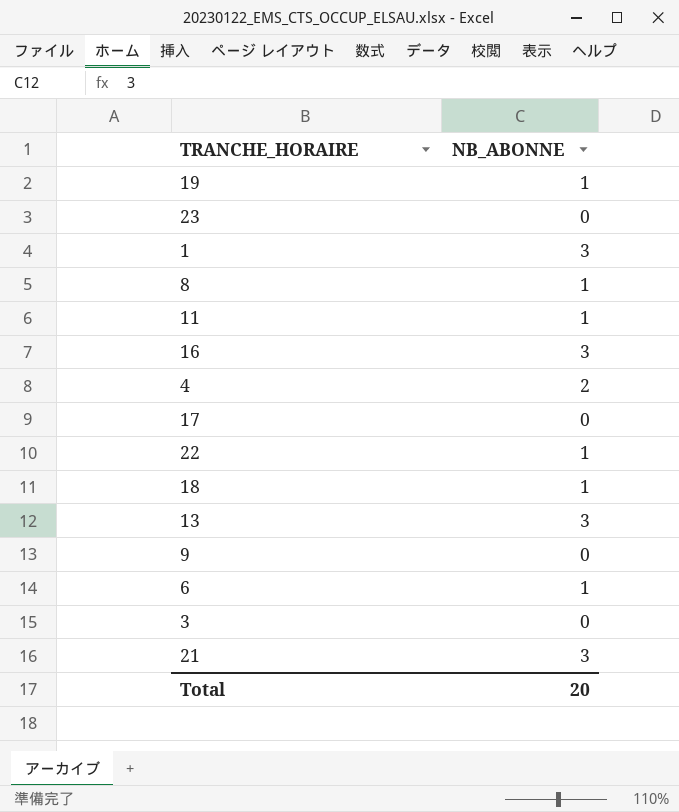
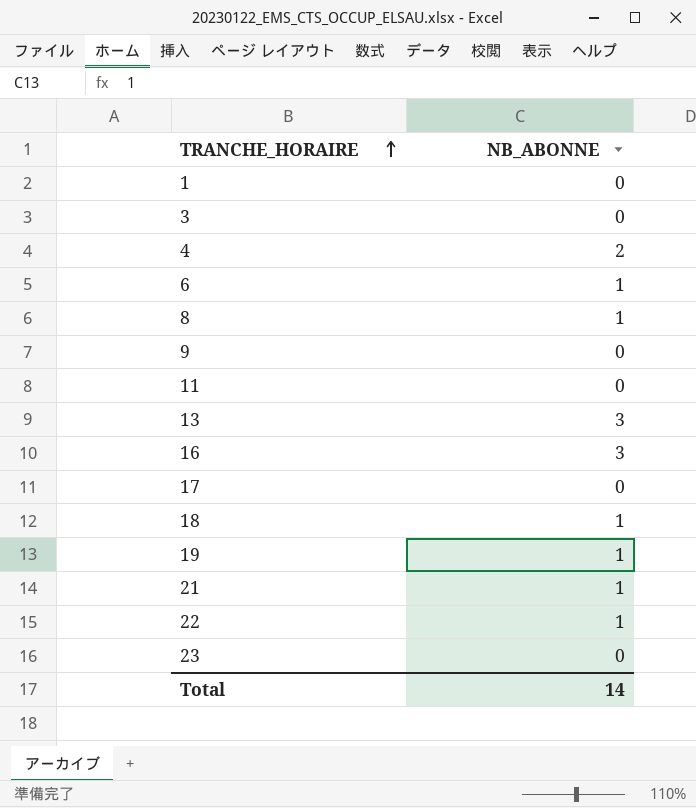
row order: none -> TRANCHE_HORAIRE ascending
1 | NB_ABONNE: 3 -> 0
11 | NB_ABONNE: 1 -> 0
21 | NB_ABONNE: 3 -> 1
Total | NB_ABONNE: 20 -> 14

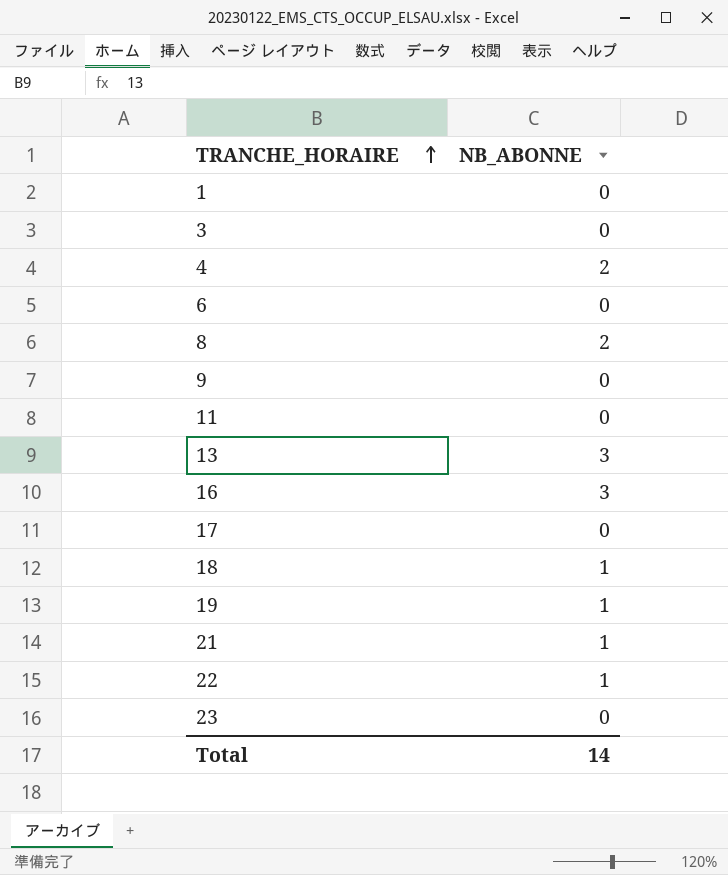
6 | NB_ABONNE: 1 -> 0
8 | NB_ABONNE: 1 -> 2

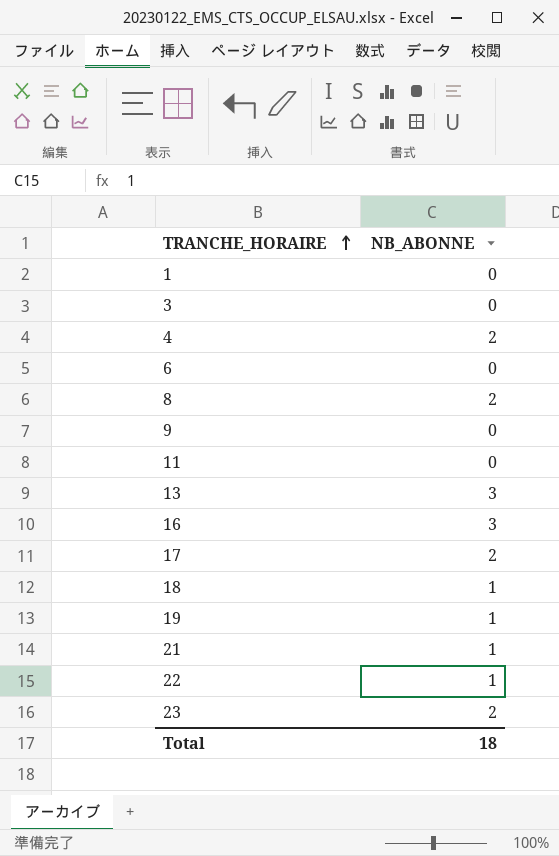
17 | NB_ABONNE: 0 -> 2
23 | NB_ABONNE: 0 -> 2
Total | NB_ABONNE: 14 -> 18

